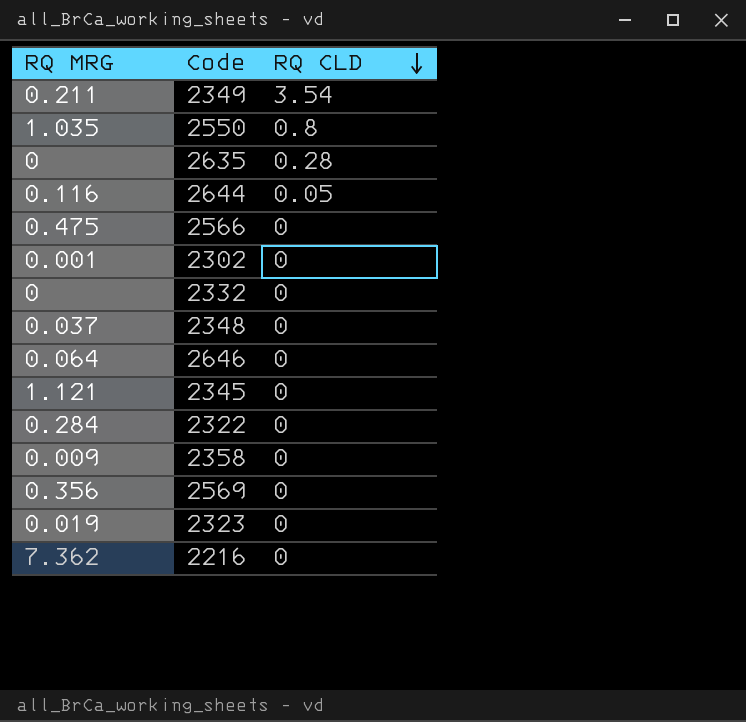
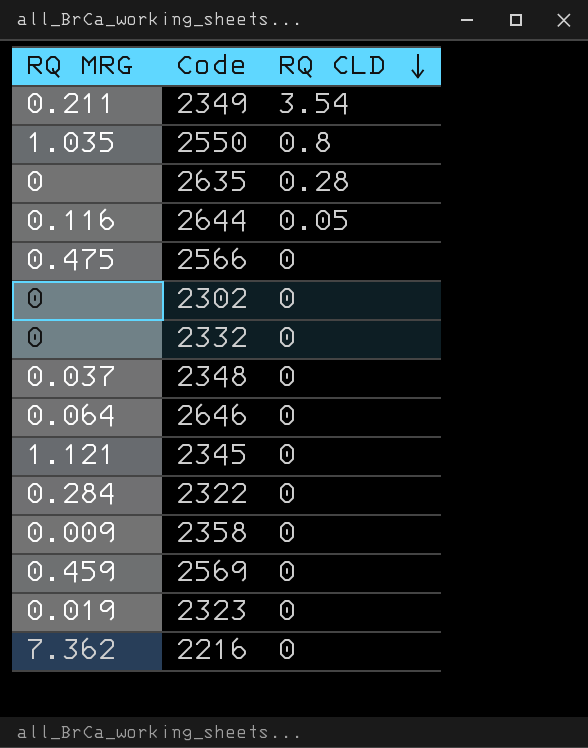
2302 | RQ MRG: 0.001 -> 0
2569 | RQ MRG: 0.356 -> 0.459

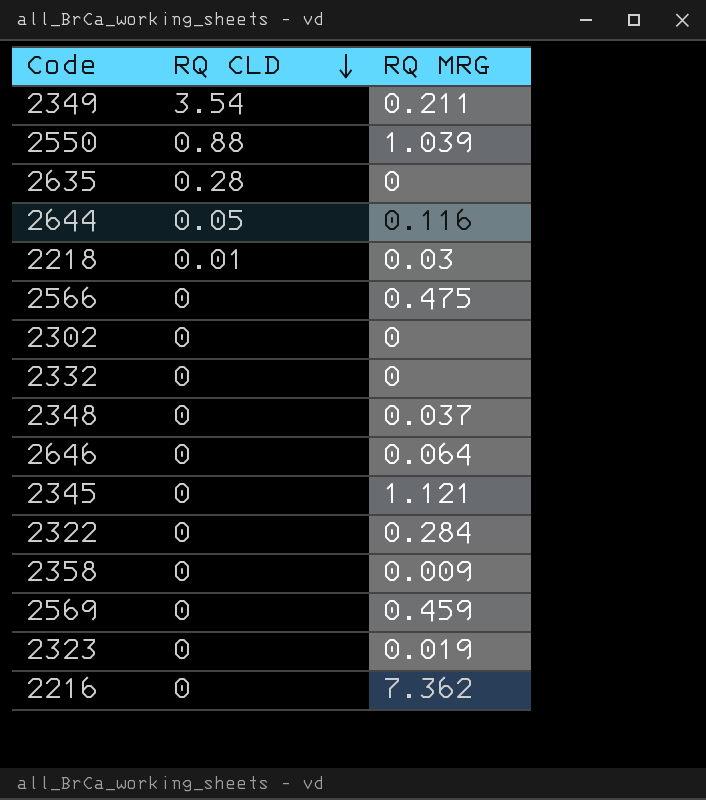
column RQ MRG | position: 1 -> 3
2550 | RQ CLD: 0.8 -> 0.88
2550 | RQ MRG: 1.035 -> 1.039
row 2218: none -> 0.01 | 0.03

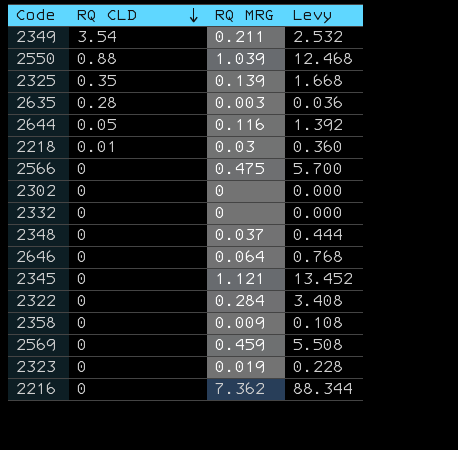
column Levy | formula: none -> [RQ MRG] * 12
row 2325: none -> 0.35 | 0.139 | 1.668
2635 | RQ MRG: 0 -> 0.003

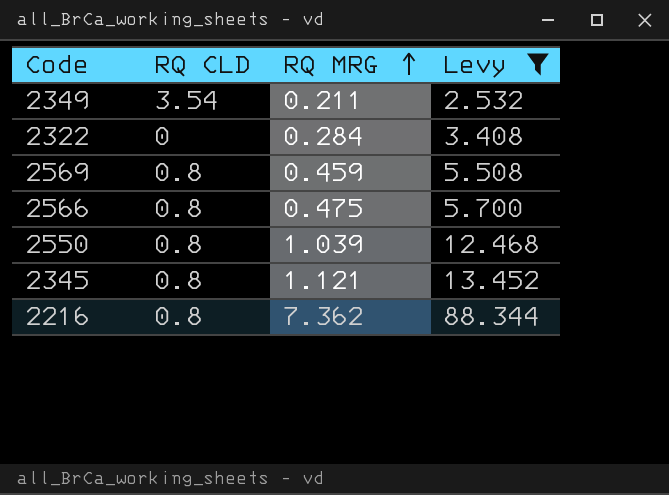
filter: none -> Levy >= 2.532
row order: RQ CLD descending -> RQ MRG ascending
2569 | RQ CLD: 0 -> 0.8
2566 | RQ CLD: 0 -> 0.8
2550 | RQ CLD: 0.88 -> 0.8
2345 | RQ CLD: 0 -> 0.8
2216 | RQ CLD: 0 -> 0.8

